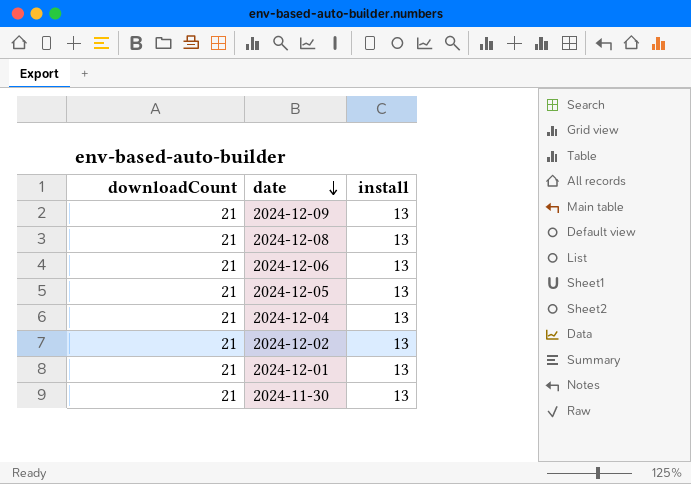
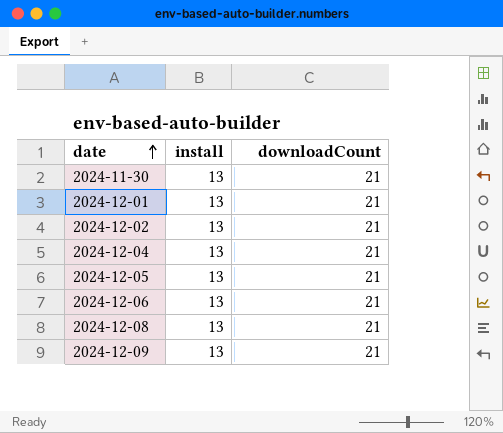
row order: date descending -> date ascending
column downloadCount | position: 1 -> 3

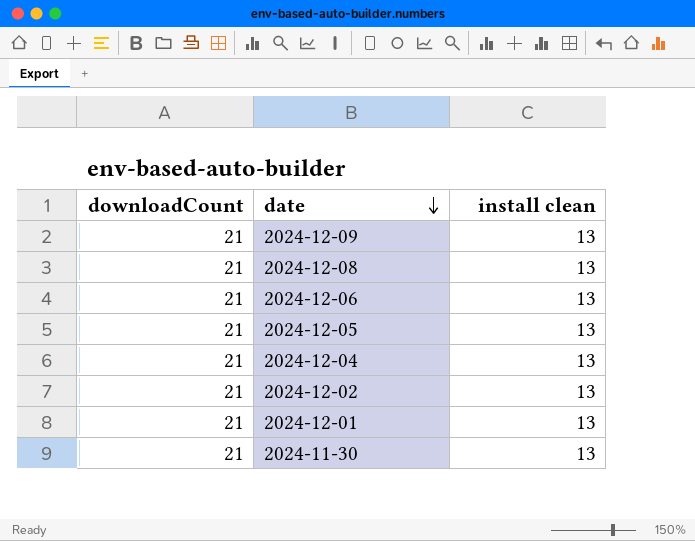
row order: date ascending -> date descending
column downloadCount | position: 3 -> 1
column name: install -> install clean

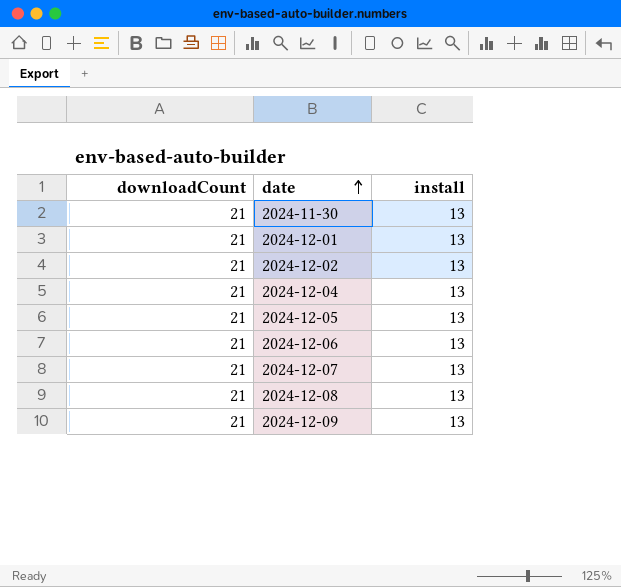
row order: date descending -> date ascending
column name: install clean -> install
row 2024-12-07: none -> 21 | 13

